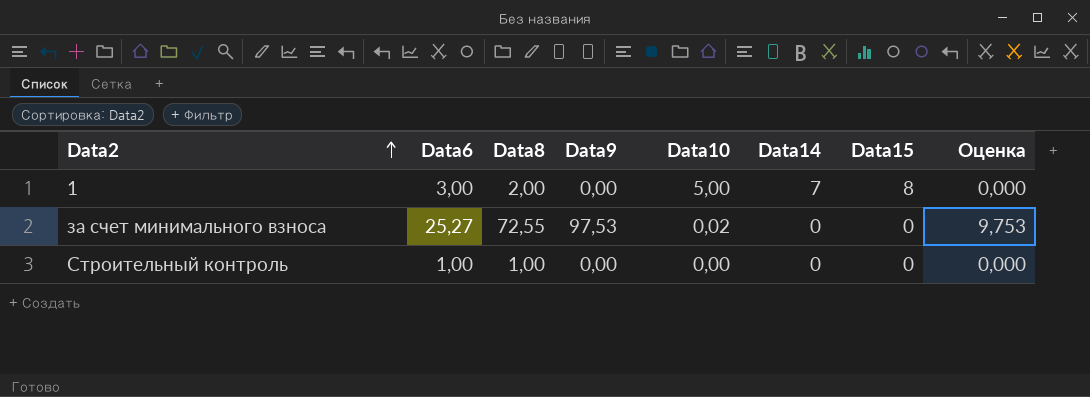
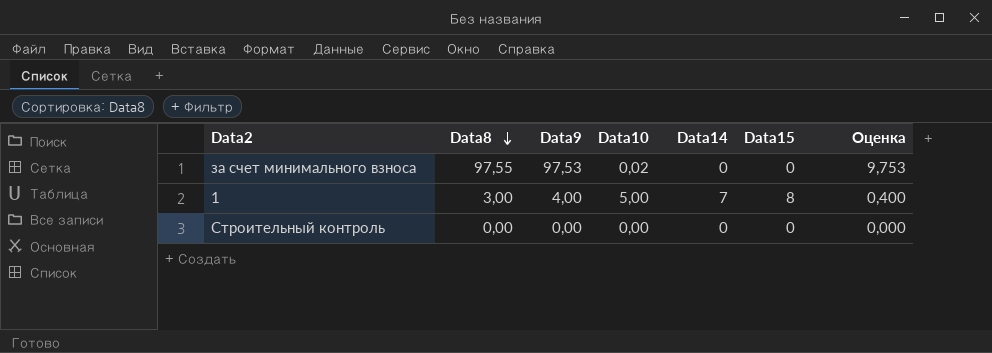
row order: Data2 ascending -> Data8 descending
column Data6 | position: 2 -> none
за счет минимального взноса | Data8: 72,55 -> 97,55
1 | Data8: 2,00 -> 3,00
1 | Data9: 0,00 -> 4,00
1 | Оценка: 0,000 -> 0,400
Строительный контроль | Data8: 1,00 -> 0,00

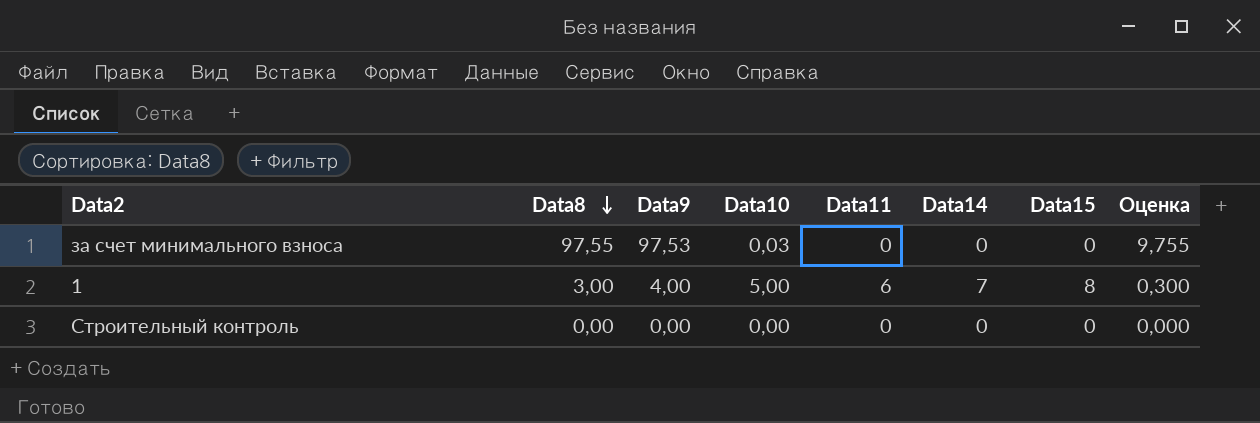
column Data11 | position: none -> 5
column Оценка | formula: [Data9] * 0,1 -> [Data8] * 0,1
за счет минимального взноса | Data10: 0,02 -> 0,03

